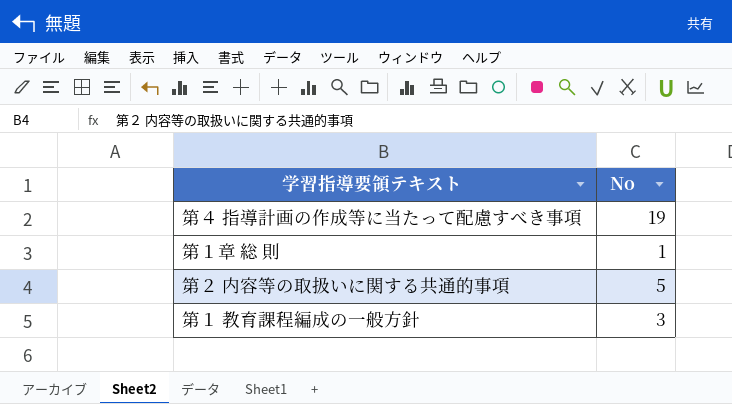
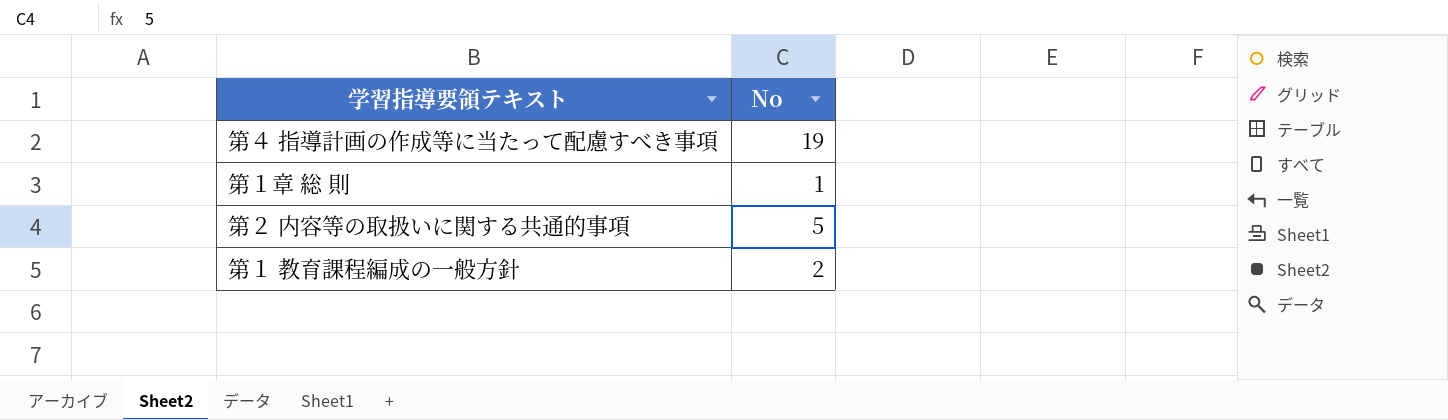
第１ 教育課程編成の一般方針 | No: 3 -> 2

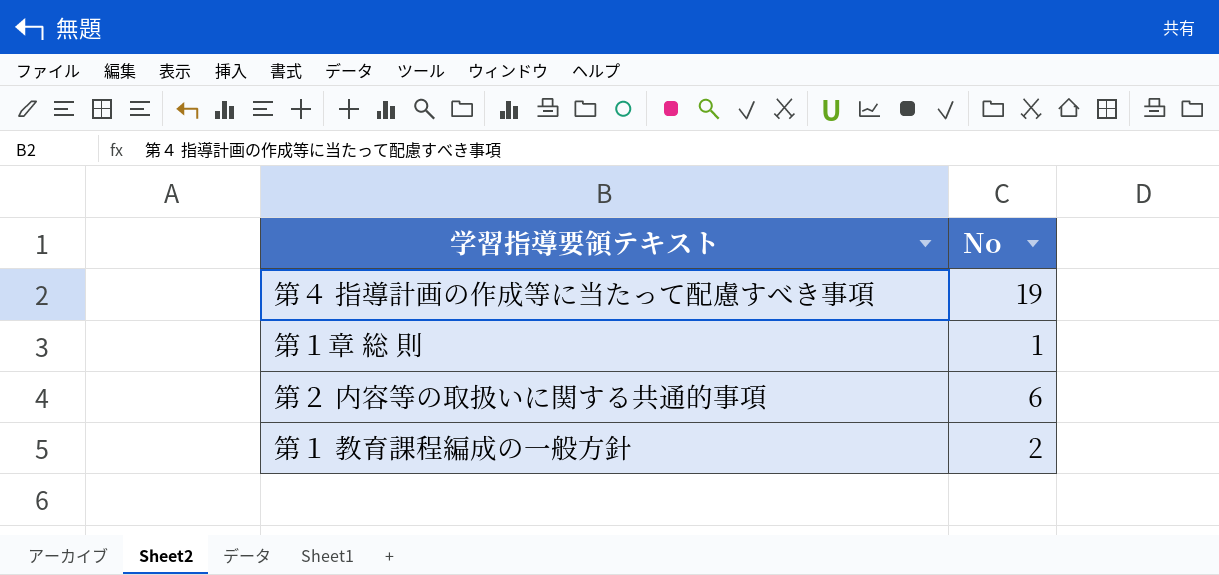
第２ 内容等の取扱いに関する共通的事項 | No: 5 -> 6

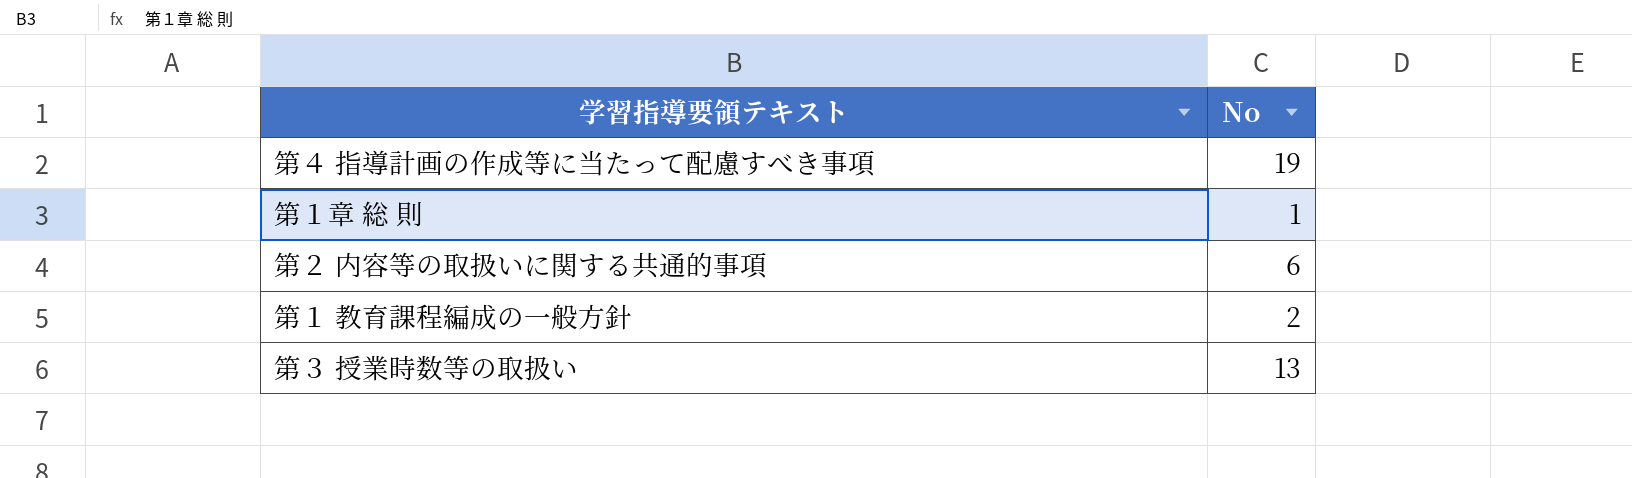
row 第３ 授業時数等の取扱い: none -> 13

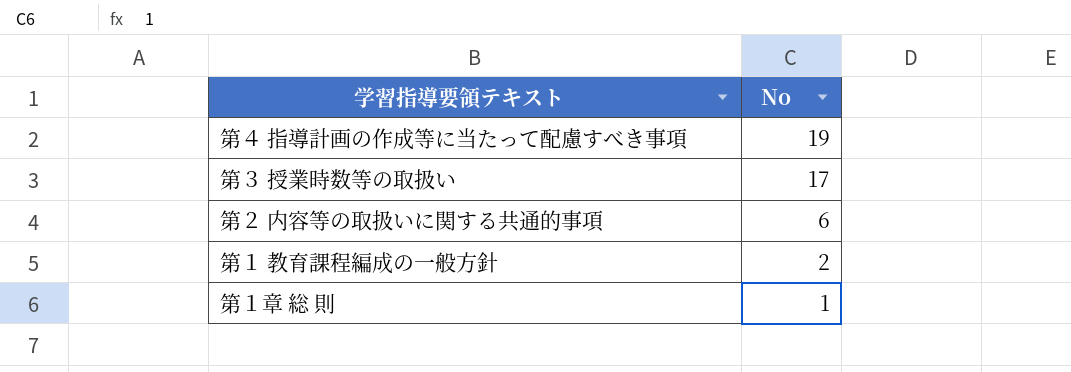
row order: none -> No descending
第３ 授業時数等の取扱い | No: 13 -> 17

